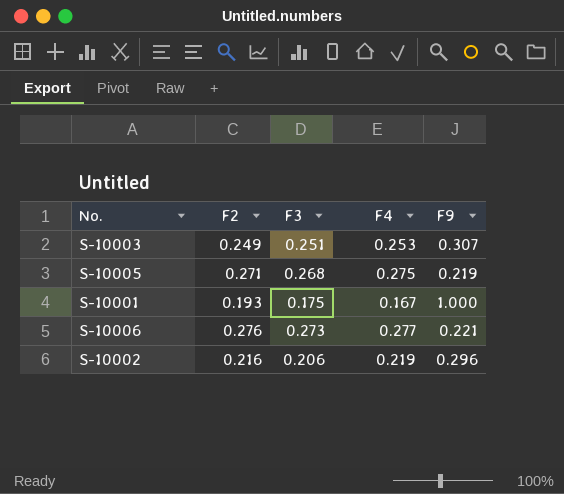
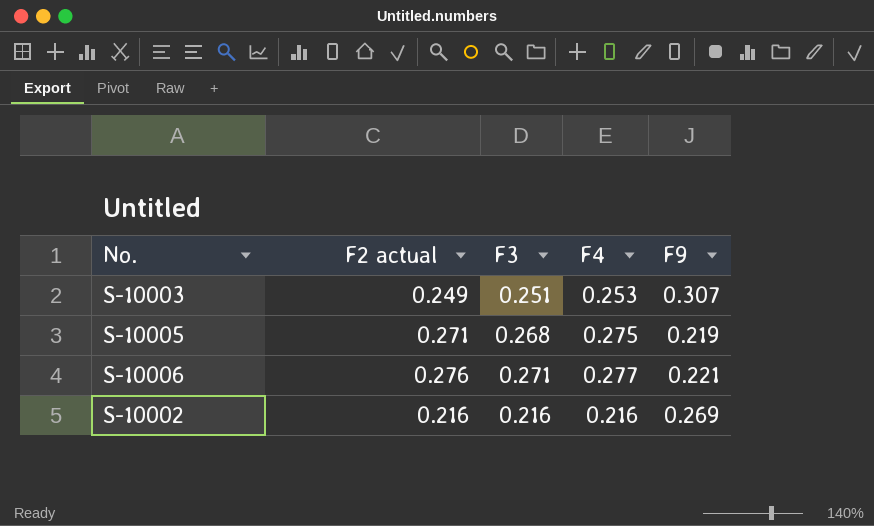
column name: F2 -> F2 actual
row S-10001: 0.193 | 0.175 | 0.167 | 1.000 -> none
S-10006 | F3: 0.273 -> 0.271
S-10002 | F3: 0.206 -> 0.216
S-10002 | F4: 0.219 -> 0.216
S-10002 | F9: 0.296 -> 0.269

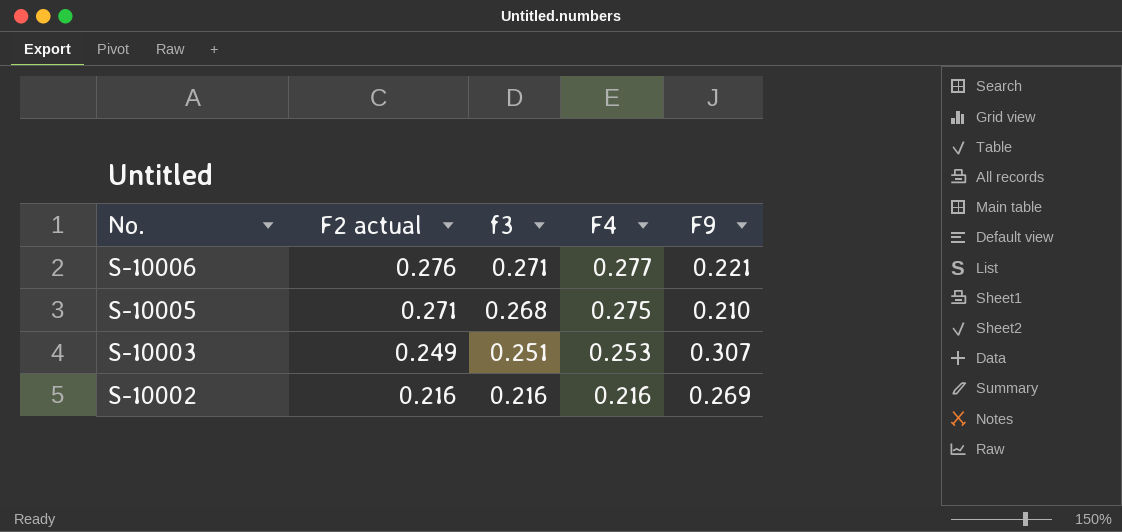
row order: none -> No. descending
column name: F3 -> f3
S-10005 | F9: 0.219 -> 0.210

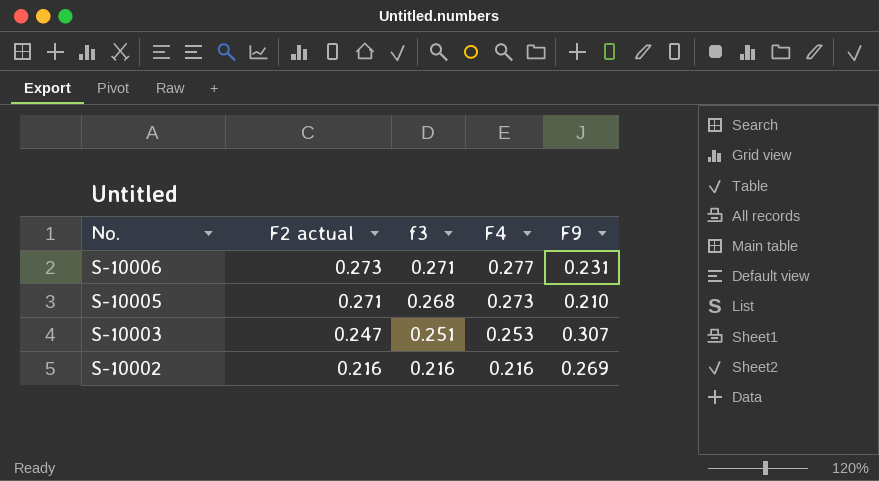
S-10006 | F2 actual: 0.276 -> 0.273
S-10006 | F9: 0.221 -> 0.231
S-10005 | F4: 0.275 -> 0.273
S-10003 | F2 actual: 0.249 -> 0.247

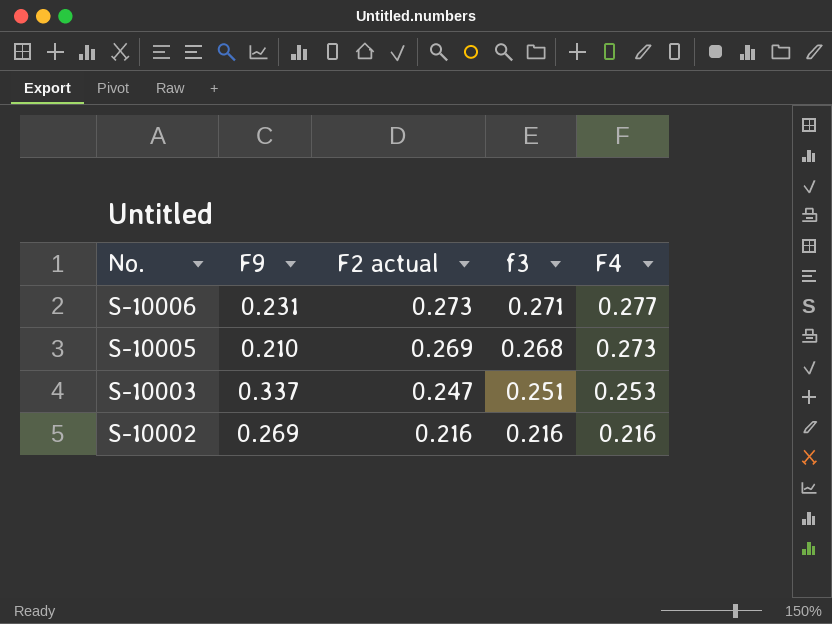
column F9 | position: 5 -> 2
S-10005 | F2 actual: 0.271 -> 0.269
S-10003 | F9: 0.307 -> 0.337

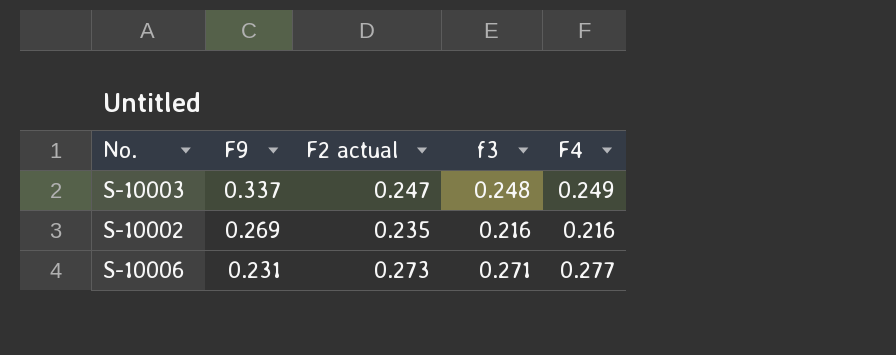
row order: No. descending -> F9 descending
row S-10005: 0.210 | 0.269 | 0.268 | 0.273 -> none
S-10003 | f3: 0.251 -> 0.248
S-10003 | F4: 0.253 -> 0.249
S-10002 | F2 actual: 0.216 -> 0.235

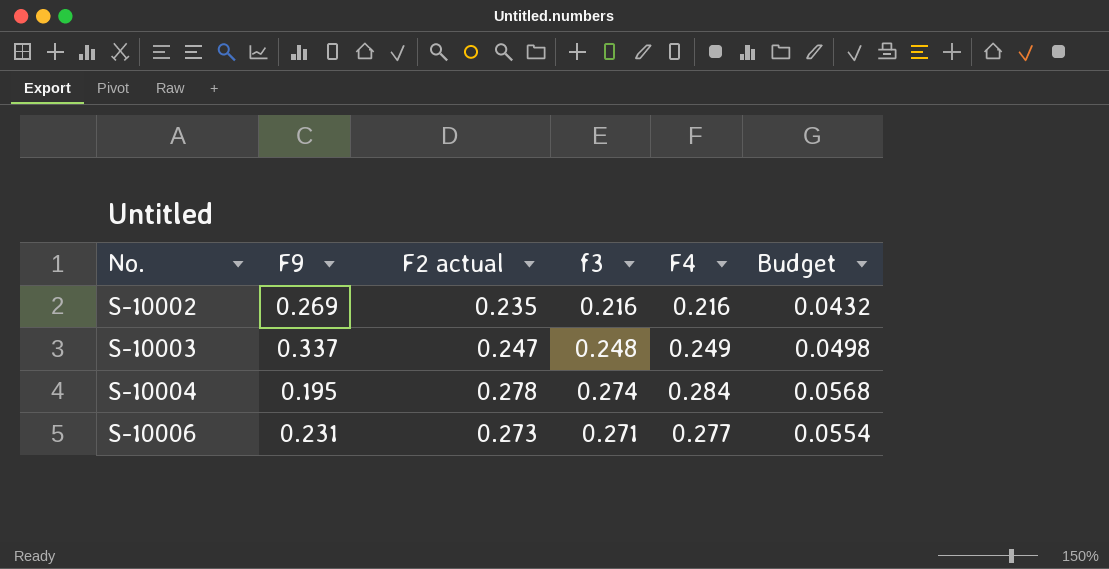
row order: F9 descending -> No. ascending
column Budget | formula: none -> [F4] * 0.2
row S-10004: none -> 0.195 | 0.278 | 0.274 | 0.284 | 0.0568

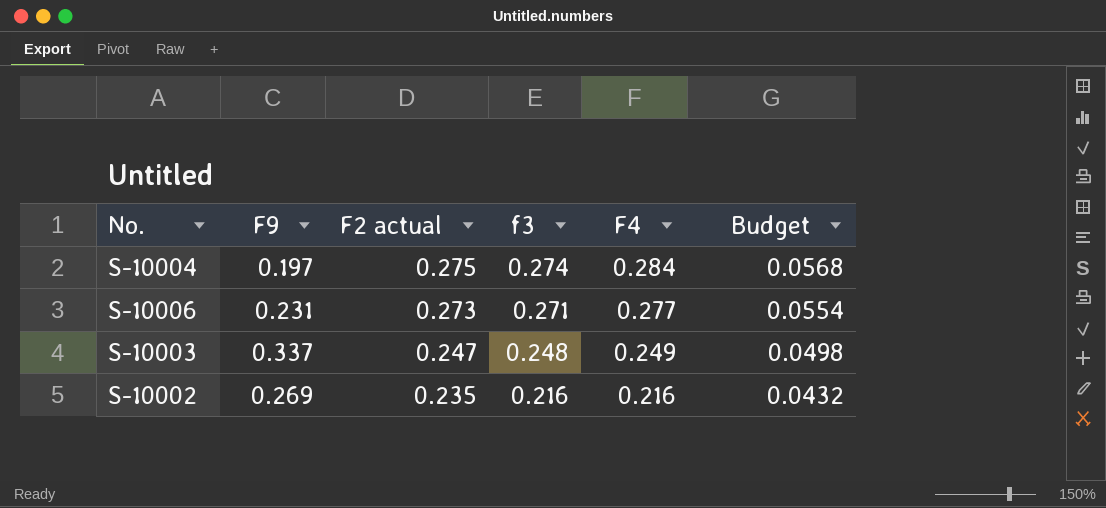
row order: No. ascending -> F2 actual descending
S-10004 | F9: 0.195 -> 0.197
S-10004 | F2 actual: 0.278 -> 0.275

